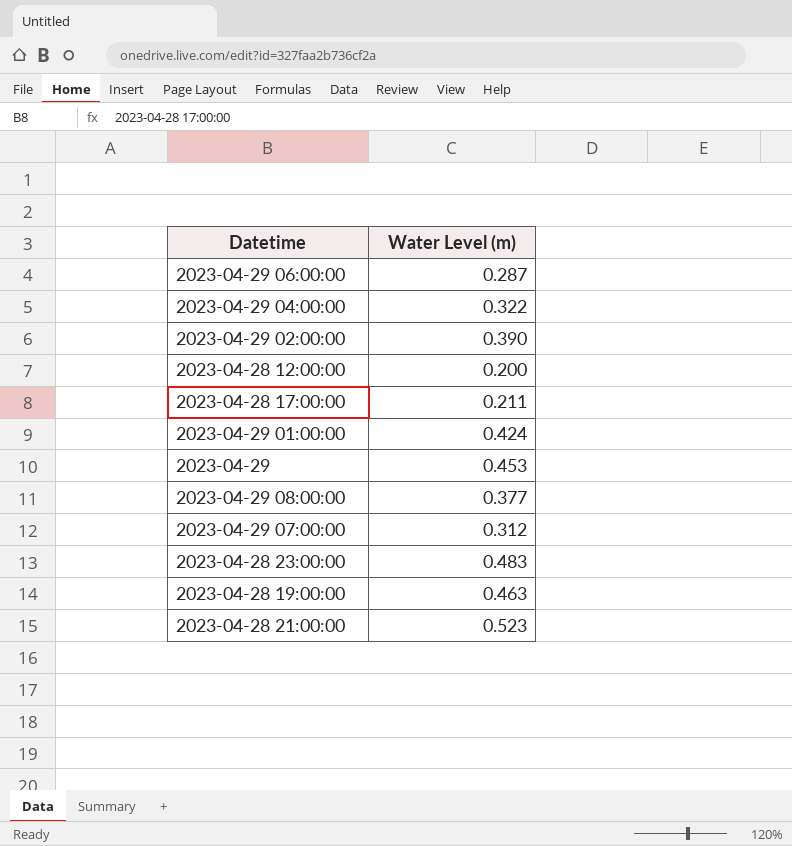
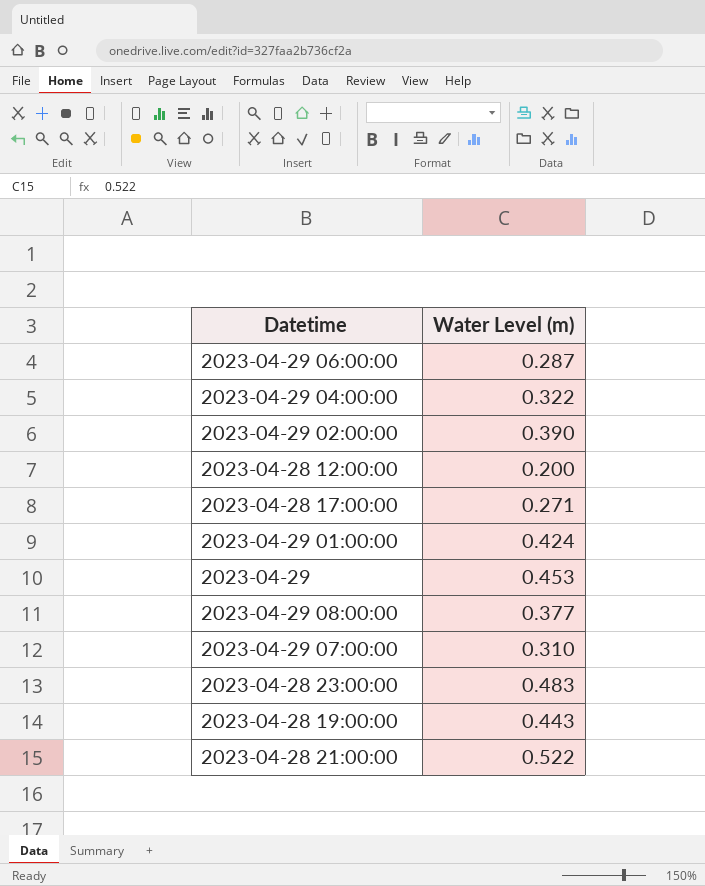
2023-04-28 17:00:00 | Water Level (m): 0.211 -> 0.271
2023-04-29 07:00:00 | Water Level (m): 0.312 -> 0.310
2023-04-28 19:00:00 | Water Level (m): 0.463 -> 0.443
2023-04-28 21:00:00 | Water Level (m): 0.523 -> 0.522

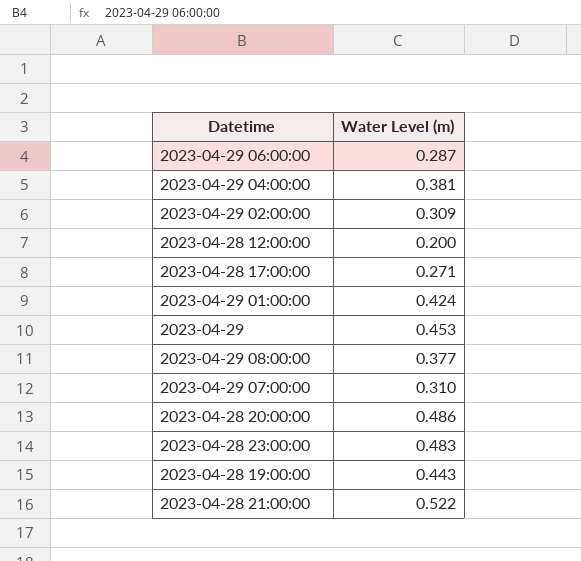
2023-04-29 04:00:00 | Water Level (m): 0.322 -> 0.381
2023-04-29 02:00:00 | Water Level (m): 0.390 -> 0.309
row 2023-04-28 20:00:00: none -> 0.486

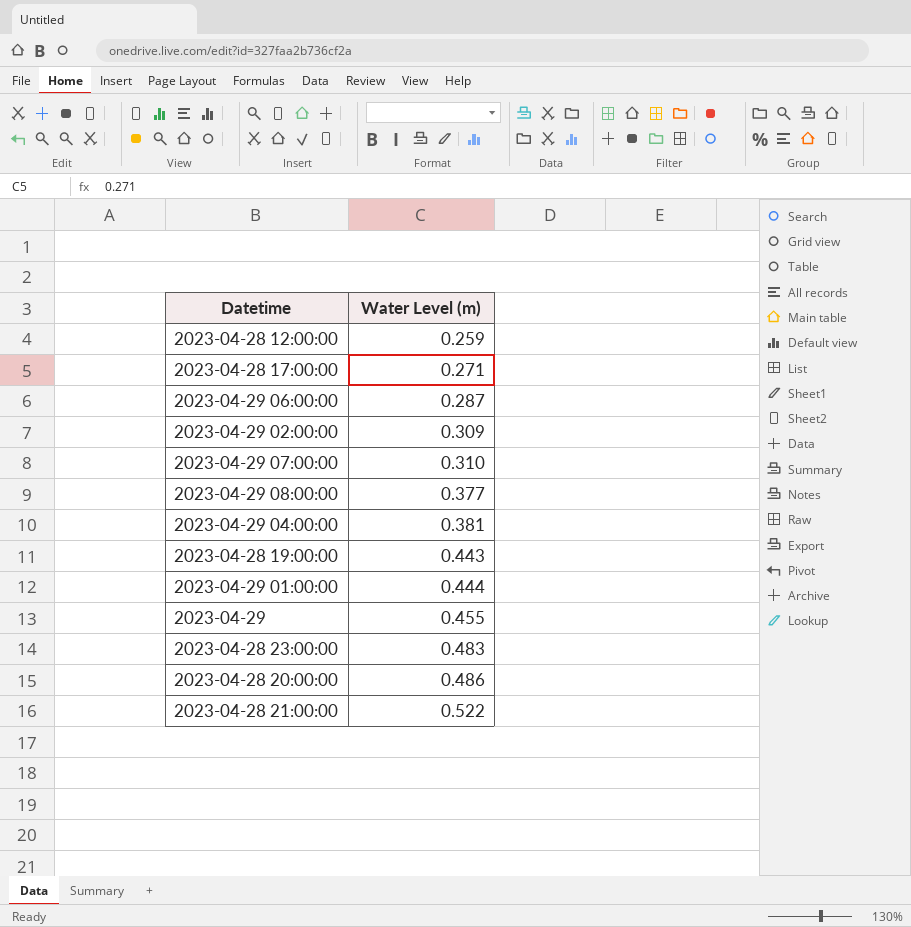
row order: none -> Water Level (m) ascending
2023-04-28 12:00:00 | Water Level (m): 0.200 -> 0.259
2023-04-29 01:00:00 | Water Level (m): 0.424 -> 0.444
2023-04-29 | Water Level (m): 0.453 -> 0.455

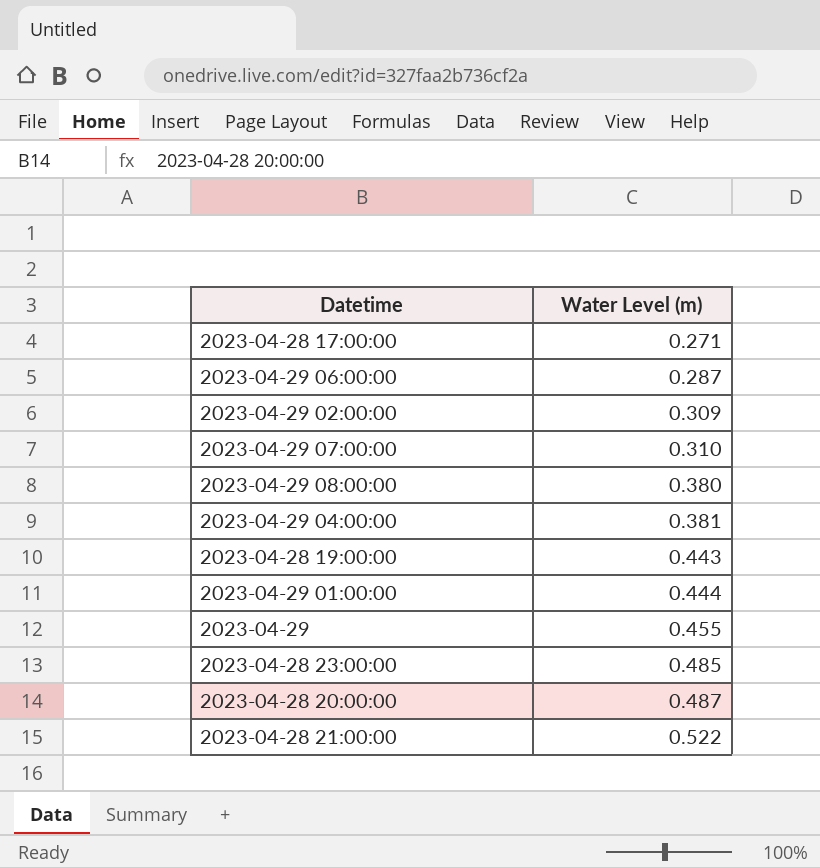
row 2023-04-28 12:00:00: 0.259 -> none
2023-04-29 08:00:00 | Water Level (m): 0.377 -> 0.380
2023-04-28 23:00:00 | Water Level (m): 0.483 -> 0.485
2023-04-28 20:00:00 | Water Level (m): 0.486 -> 0.487

